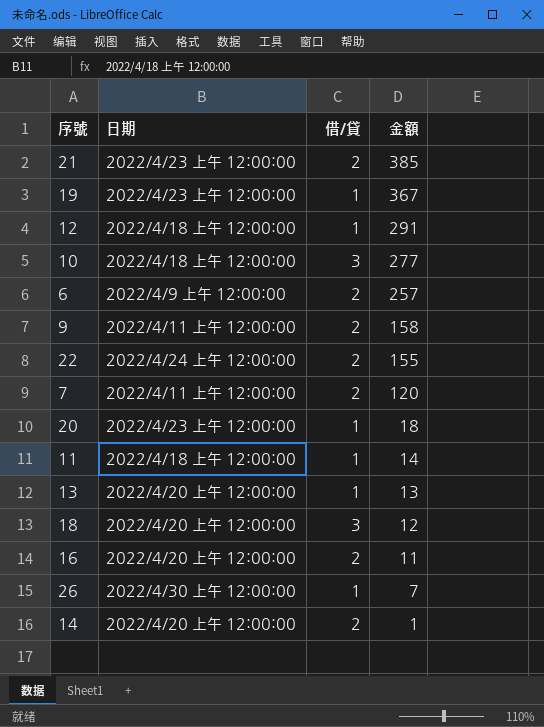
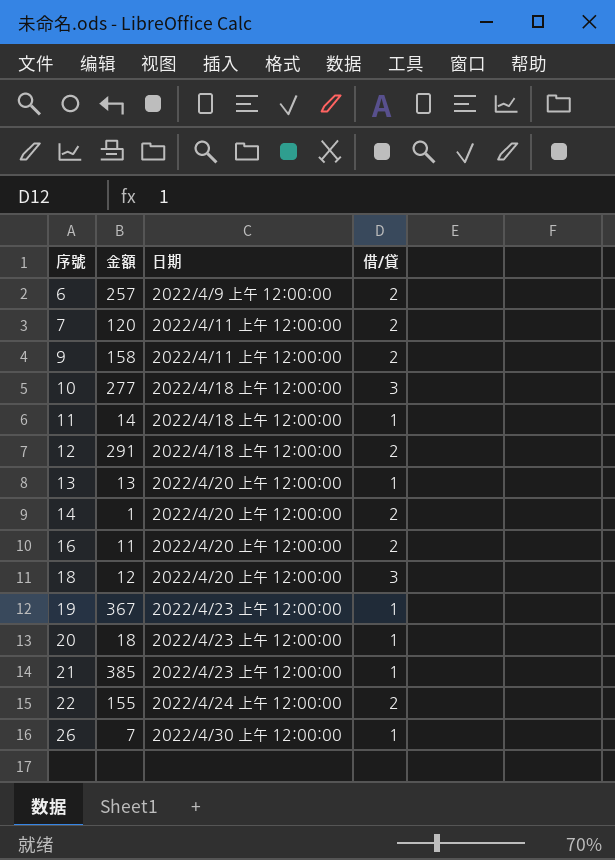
row order: 金額 descending -> 序號 ascending
column 金額 | position: 4 -> 2
12 | 借/貸: 1 -> 2
21 | 借/貸: 2 -> 1

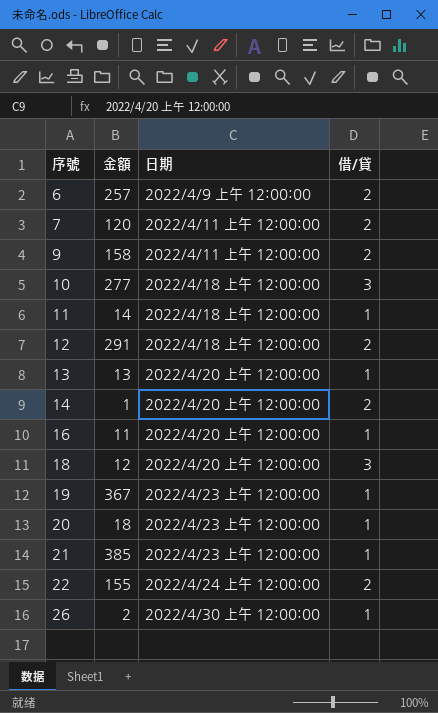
16 | 借/貸: 2 -> 1
26 | 金額: 7 -> 2

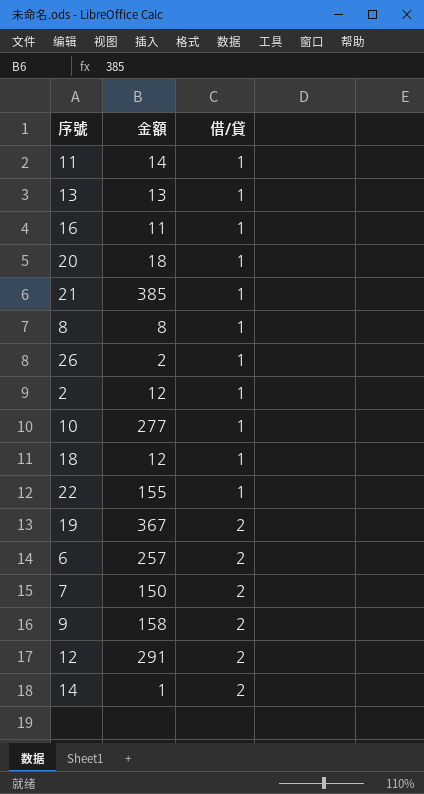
row order: 序號 ascending -> 借/貸 ascending
column 日期 | position: 3 -> none
row 8: none -> 8 | 1
row 2: none -> 12 | 1
10 | 借/貸: 3 -> 1
18 | 借/貸: 3 -> 1
22 | 借/貸: 2 -> 1
19 | 借/貸: 1 -> 2
7 | 金額: 120 -> 150

